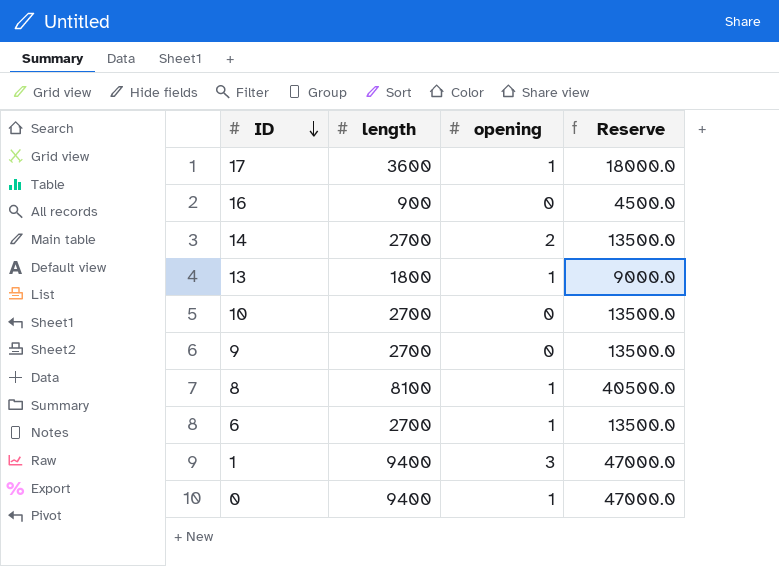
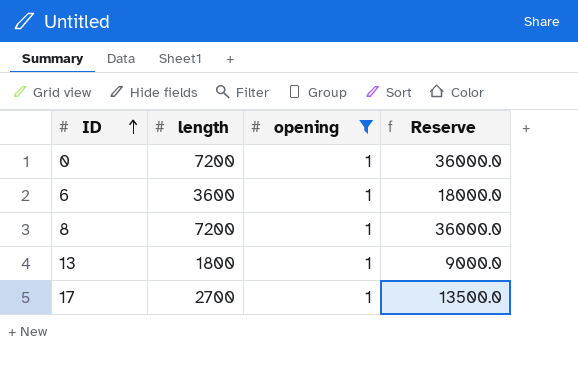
filter: none -> opening = 1
row order: ID descending -> ID ascending
0 | length: 9400 -> 7200
0 | Reserve: 47000.0 -> 36000.0
6 | length: 2700 -> 3600
6 | Reserve: 13500.0 -> 18000.0
8 | length: 8100 -> 7200
8 | Reserve: 40500.0 -> 36000.0
17 | length: 3600 -> 2700
17 | Reserve: 18000.0 -> 13500.0

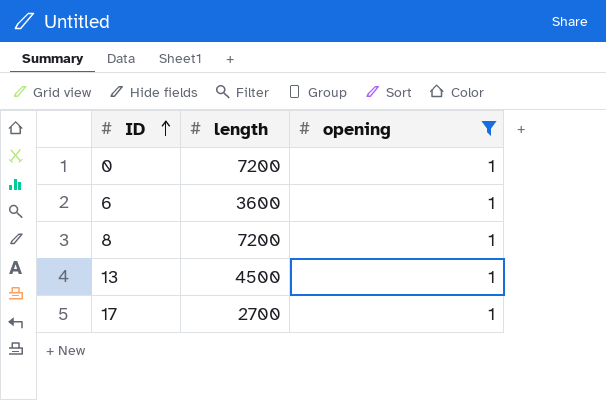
column Reserve | formula: [length] * 5 -> none
13 | length: 1800 -> 4500

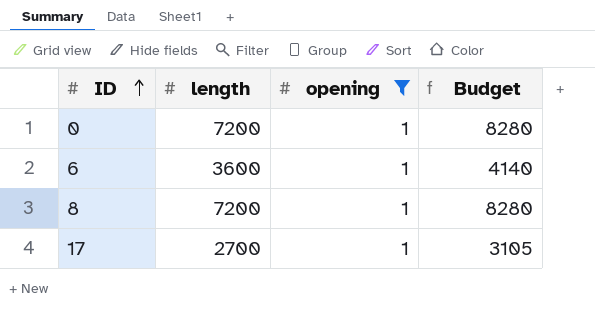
column Budget | formula: none -> [length] * 1.15
row 13: 4500 | 1 -> none

